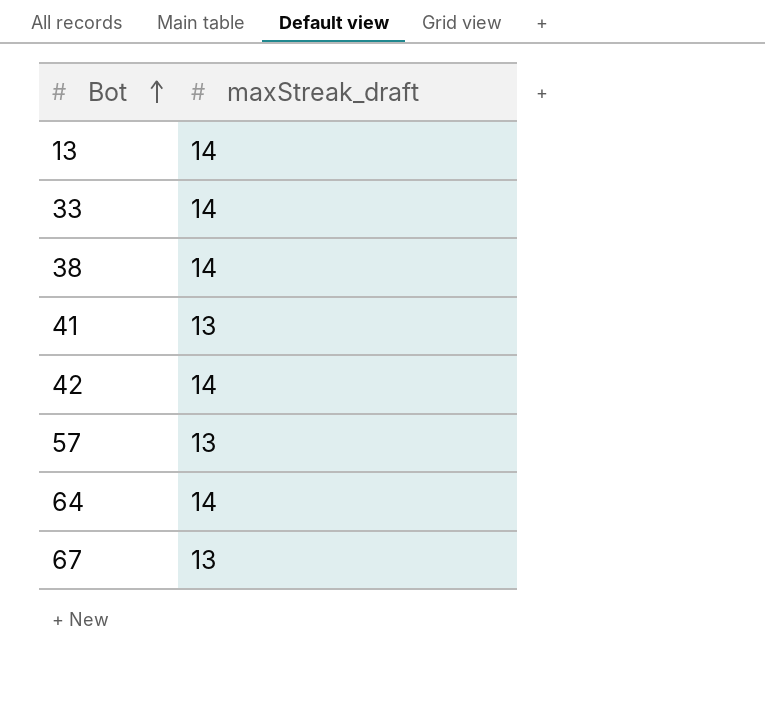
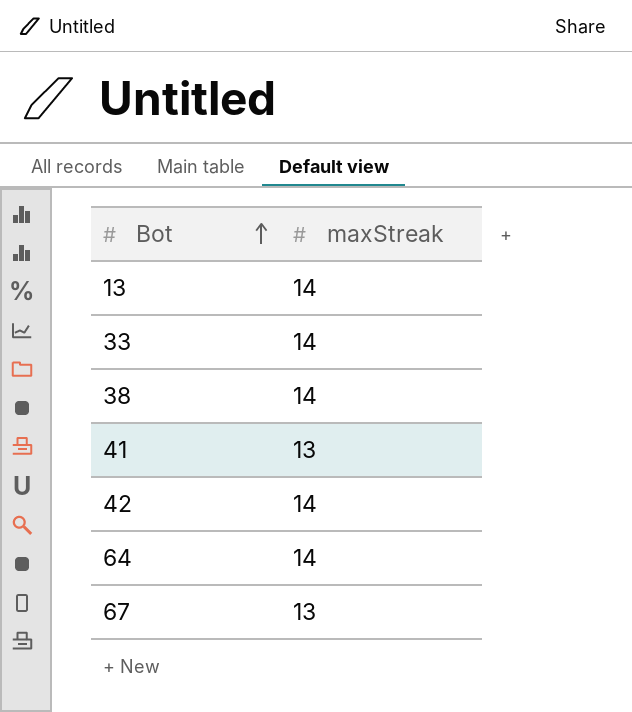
column name: maxStreak_draft -> maxStreak
row 57: 13 -> none

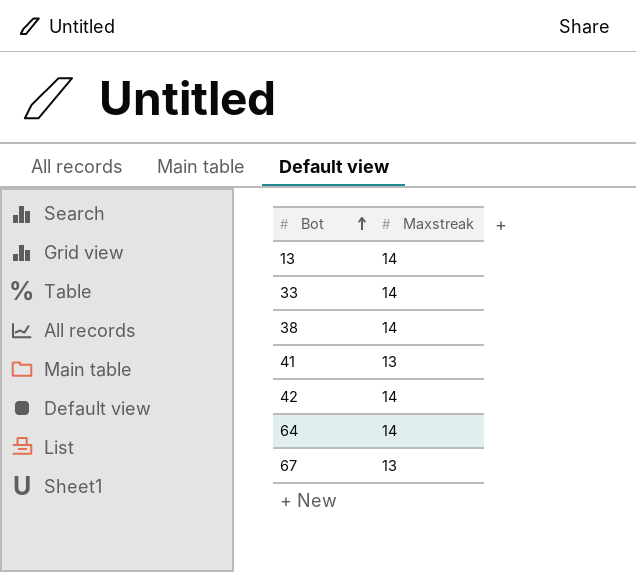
column name: maxStreak -> Maxstreak

